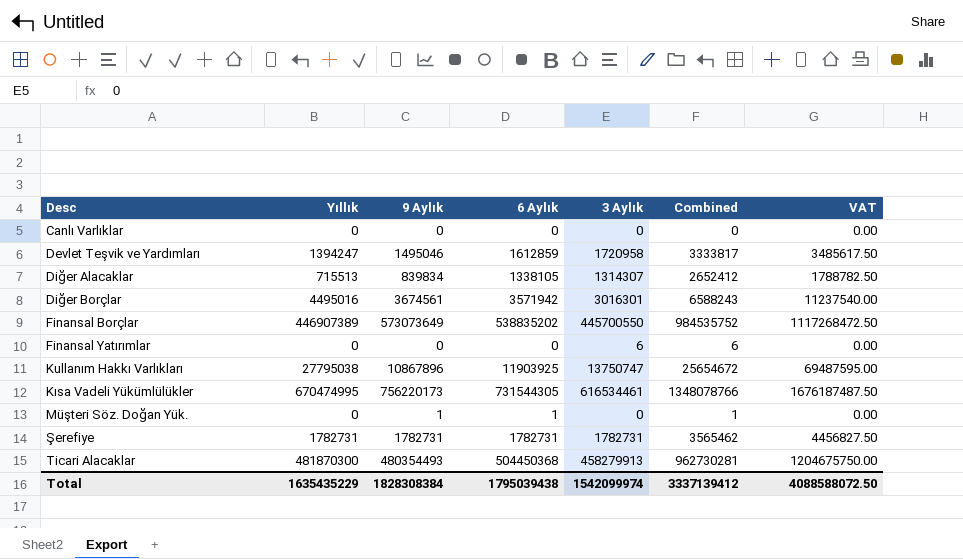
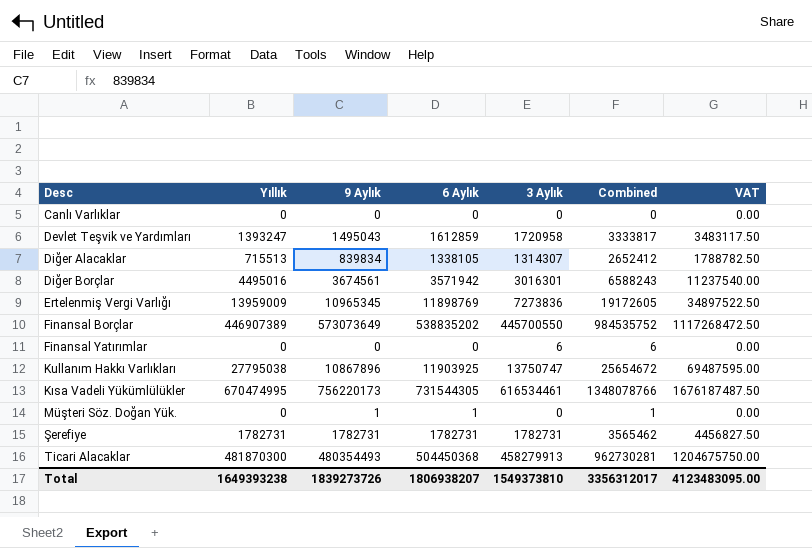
Devlet Teşvik ve Yardımları | Yıllık: 1394247 -> 1393247
Devlet Teşvik ve Yardımları | 9 Aylık: 1495046 -> 1495043
Devlet Teşvik ve Yardımları | VAT: 3485617.50 -> 3483117.50
row Ertelenmiş Vergi Varlığı: none -> 13959009 | 10965345 | 11898769 | 7273836 | 19172605 | 34897522.50
Total | Yıllık: 1635435229 -> 1649393238
Total | 9 Aylık: 1828308384 -> 1839273726
Total | 6 Aylık: 1795039438 -> 1806938207
Total | 3 Aylık: 1542099974 -> 1549373810
Total | Combined: 3337139412 -> 3356312017
Total | VAT: 4088588072.50 -> 4123483095.00

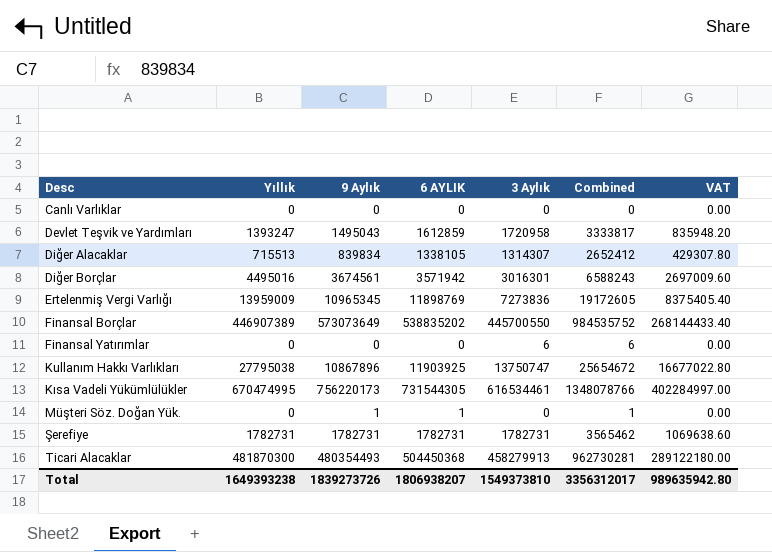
column name: 6 Aylık -> 6 AYLIK
column VAT | formula: [Yıllık] * 2.5 -> [Yıllık] * 0.6
Total | VAT: 4123483095.00 -> 989635942.80

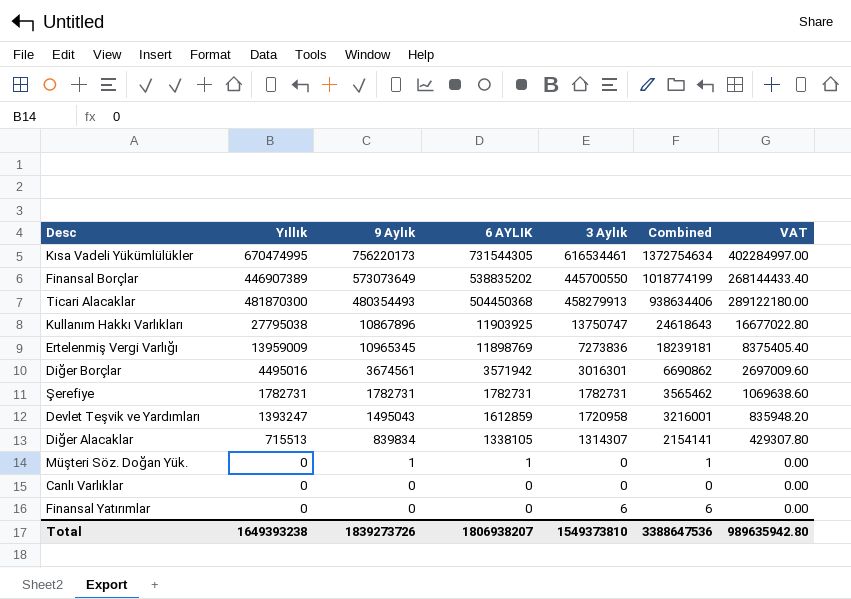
row order: Desc ascending -> 6 AYLIK descending
column Combined | formula: [6 AYLIK] + [3 Aylık] -> [9 Aylık] + [3 Aylık]
Total | Combined: 3356312017 -> 3388647536

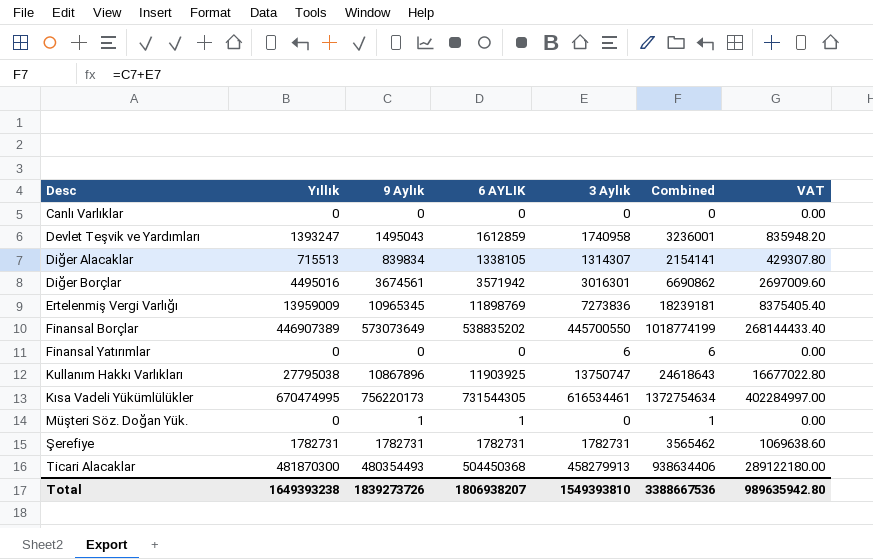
row order: 6 AYLIK descending -> Desc ascending
Devlet Teşvik ve Yardımları | 3 Aylık: 1720958 -> 1740958
Devlet Teşvik ve Yardımları | Combined: 3216001 -> 3236001
Total | 3 Aylık: 1549373810 -> 1549393810
Total | Combined: 3388647536 -> 3388667536

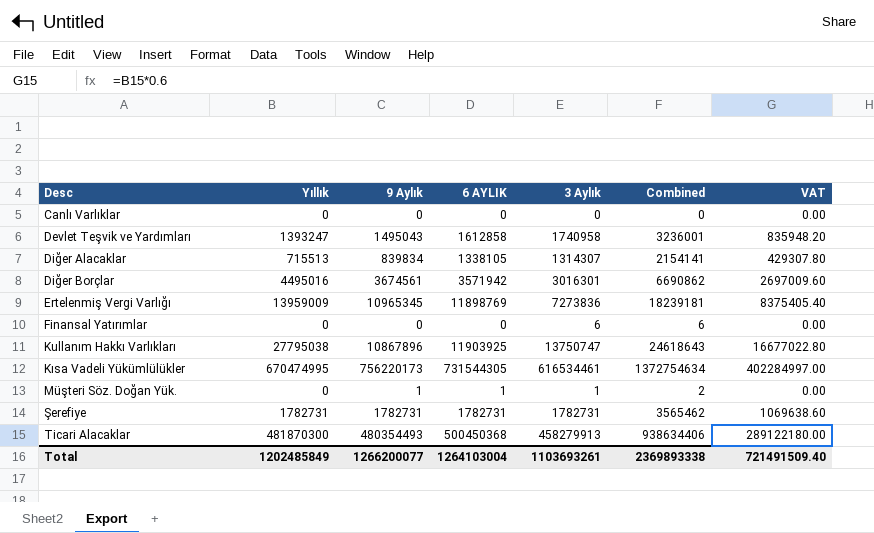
row Finansal Borçlar: 446907389 | 573073649 | 538835202 | 445700550 | 1018774199 | 268144433.40 -> none
Devlet Teşvik ve Yardımları | 6 AYLIK: 1612859 -> 1612858
Müşteri Söz. Doğan Yük. | 3 Aylık: 0 -> 1
Müşteri Söz. Doğan Yük. | Combined: 1 -> 2
Ticari Alacaklar | 6 AYLIK: 504450368 -> 500450368
Total | Yıllık: 1649393238 -> 1202485849
Total | 9 Aylık: 1839273726 -> 1266200077
Total | 6 AYLIK: 1806938207 -> 1264103004
Total | 3 Aylık: 1549393810 -> 1103693261
Total | Combined: 3388667536 -> 2369893338
Total | VAT: 989635942.80 -> 721491509.40

